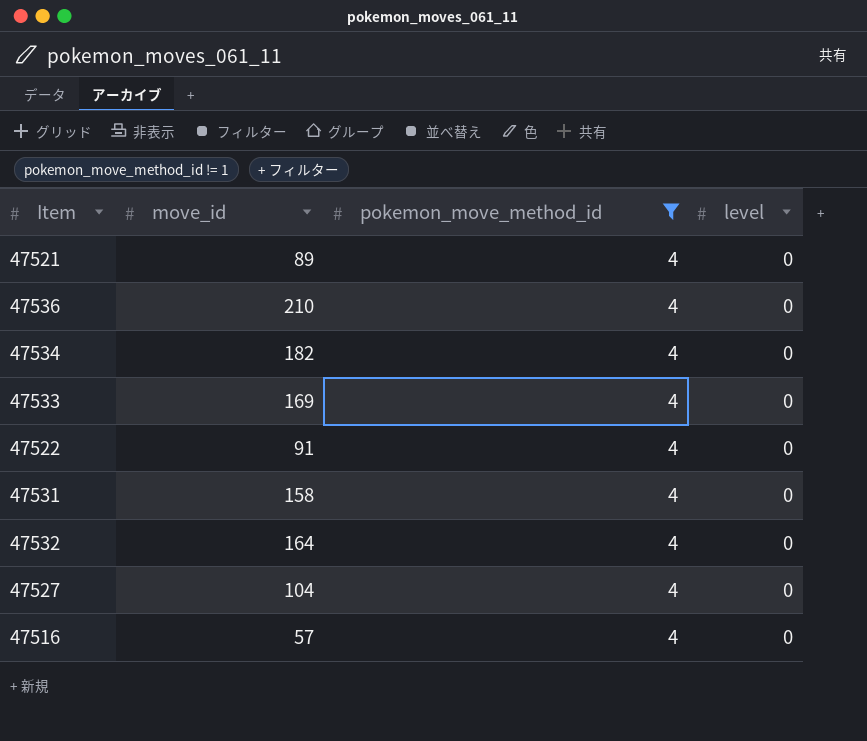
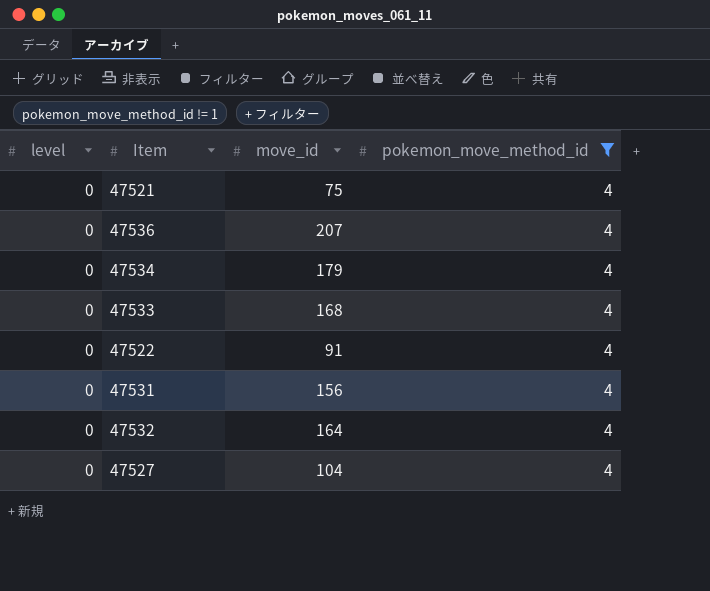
column level | position: 4 -> 1
row 47516: 57 | 4 | 0 -> none
47521 | move_id: 89 -> 75
47536 | move_id: 210 -> 207
47534 | move_id: 182 -> 179
47533 | move_id: 169 -> 168
47531 | move_id: 158 -> 156

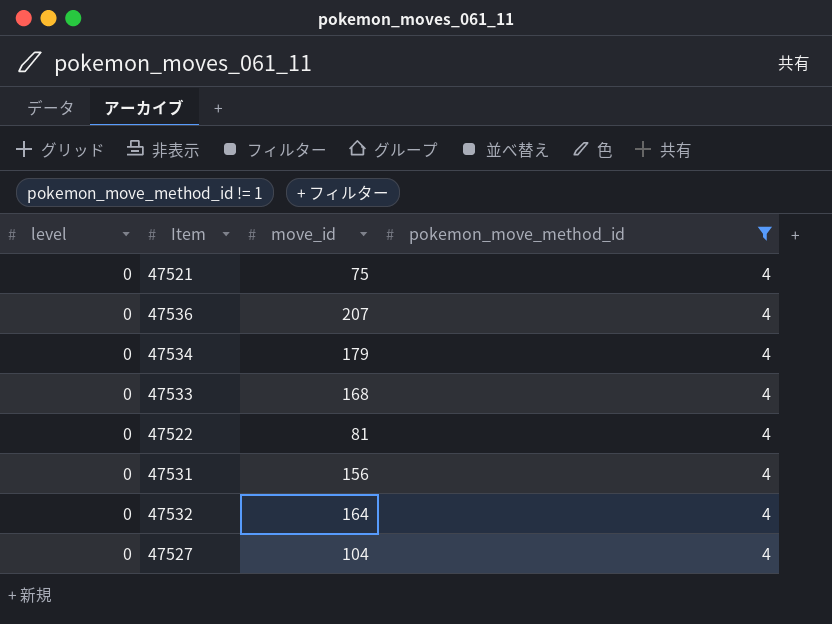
47522 | move_id: 91 -> 81

